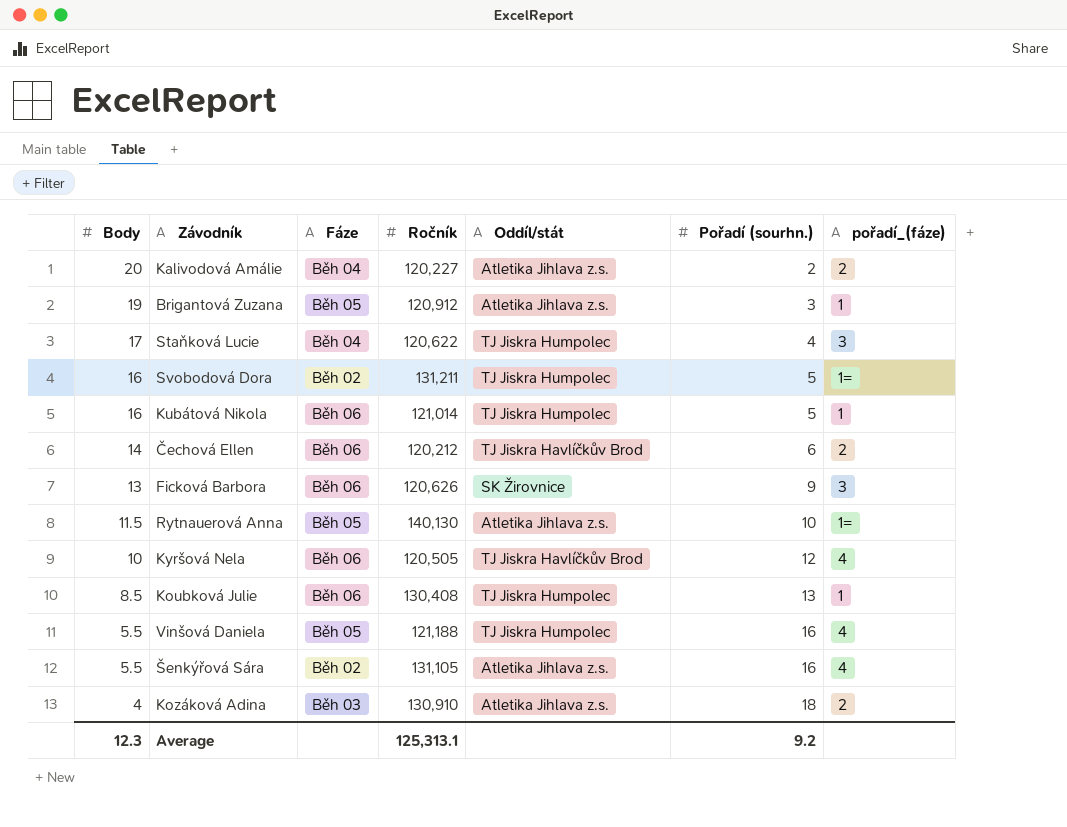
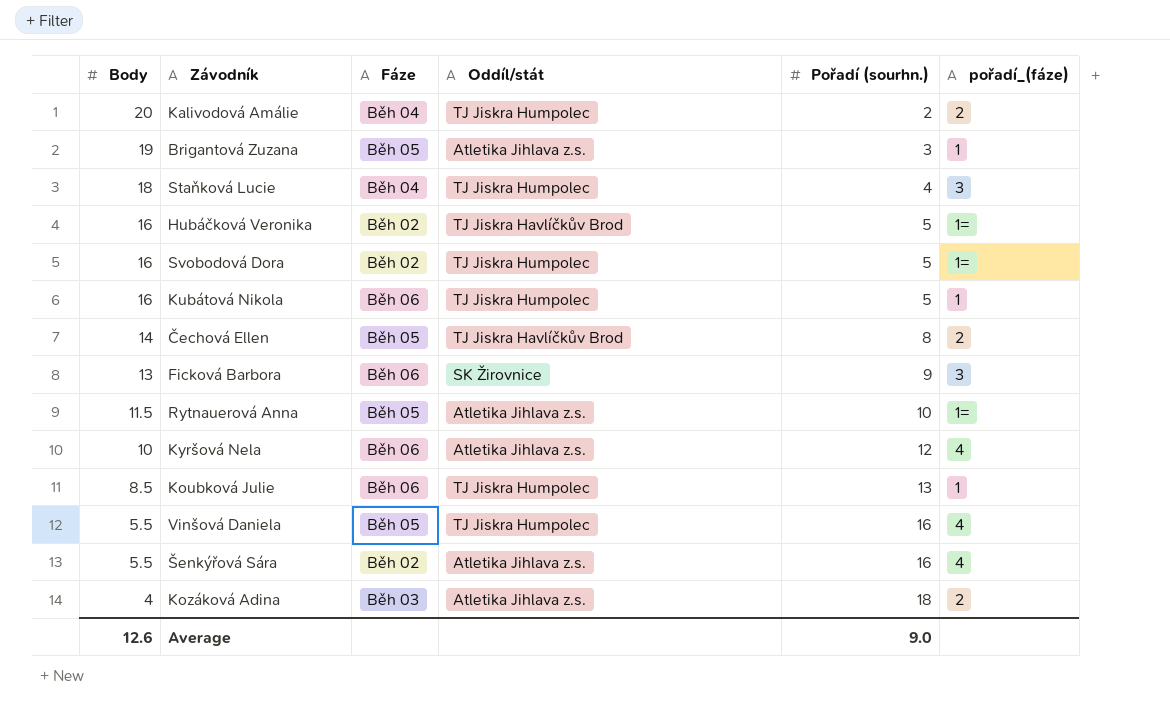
column Ročník | position: 4 -> none
Kalivodová Amálie | Oddíl/stát: Atletika Jihlava z.s. -> TJ Jiskra Humpolec
Staňková Lucie | Body: 17 -> 18
row Hubáčková Veronika: none -> 16 | Běh 02 | TJ Jiskra Havlíčkův Brod | 5 | 1=
Čechová Ellen | Fáze: Běh 06 -> Běh 05
Čechová Ellen | Pořadí (sourhn.): 6 -> 8
Kyršová Nela | Oddíl/stát: TJ Jiskra Havlíčkův Brod -> Atletika Jihlava z.s.
Average | Body: 12.3 -> 12.6
Average | Pořadí (sourhn.): 9.2 -> 9.0

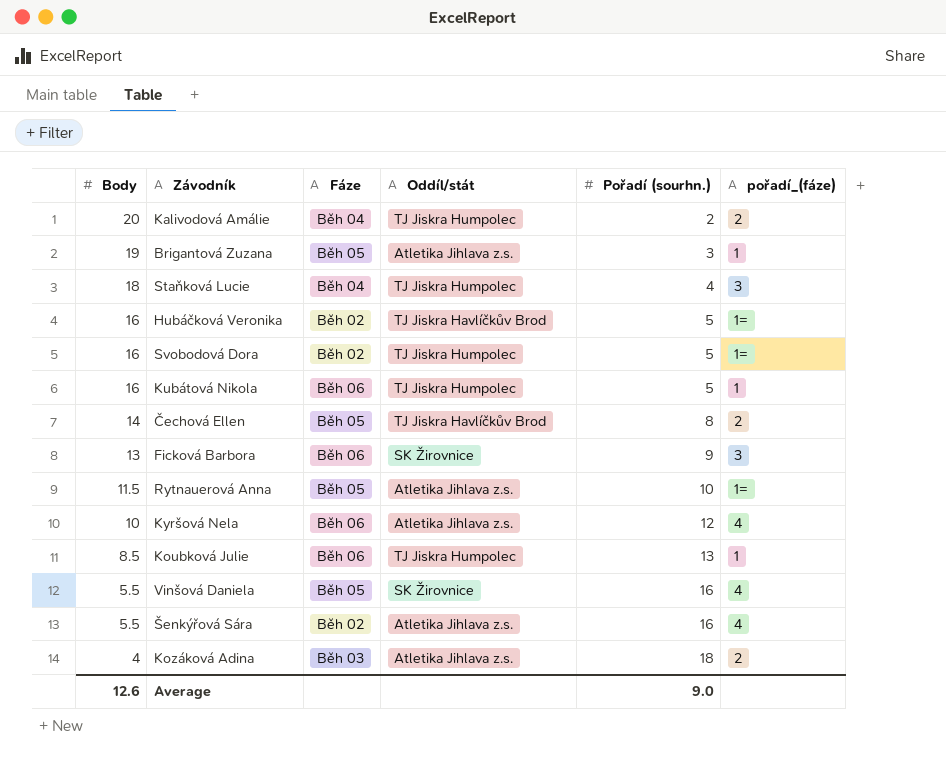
Vinšová Daniela | Oddíl/stát: TJ Jiskra Humpolec -> SK Žirovnice

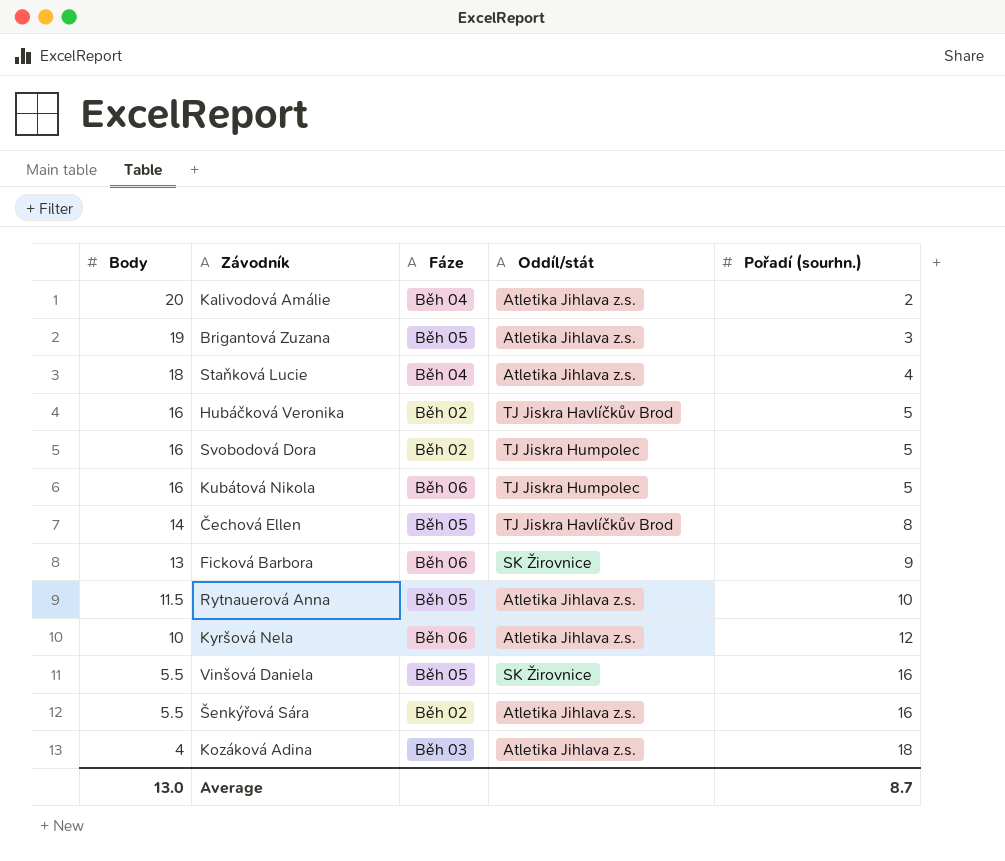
column pořadí_(fáze) | position: 6 -> none
row Koubková Julie: 8.5 | Běh 06 | TJ Jiskra Humpolec | 13 | 1 -> none
Kalivodová Amálie | Oddíl/stát: TJ Jiskra Humpolec -> Atletika Jihlava z.s.
Staňková Lucie | Oddíl/stát: TJ Jiskra Humpolec -> Atletika Jihlava z.s.
Average | Body: 12.6 -> 13.0
Average | Pořadí (sourhn.): 9.0 -> 8.7

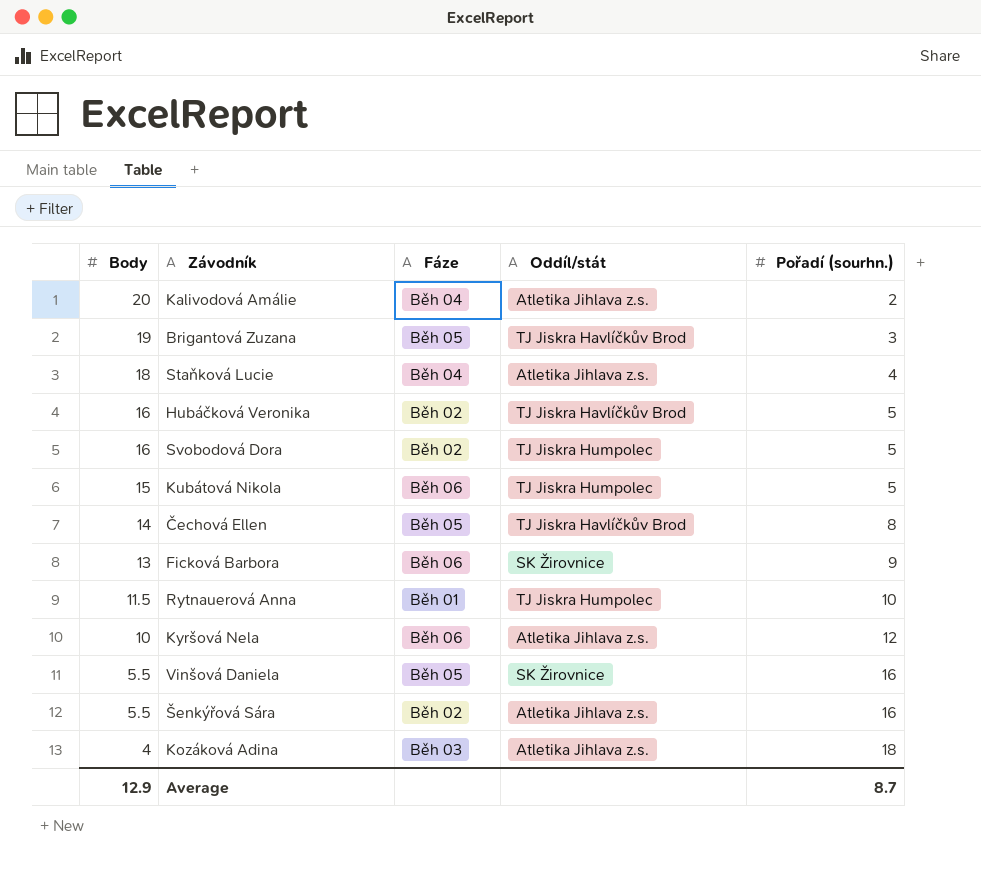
Brigantová Zuzana | Oddíl/stát: Atletika Jihlava z.s. -> TJ Jiskra Havlíčkův Brod
Kubátová Nikola | Body: 16 -> 15
Rytnauerová Anna | Fáze: Běh 05 -> Běh 01
Rytnauerová Anna | Oddíl/stát: Atletika Jihlava z.s. -> TJ Jiskra Humpolec
Average | Body: 13.0 -> 12.9

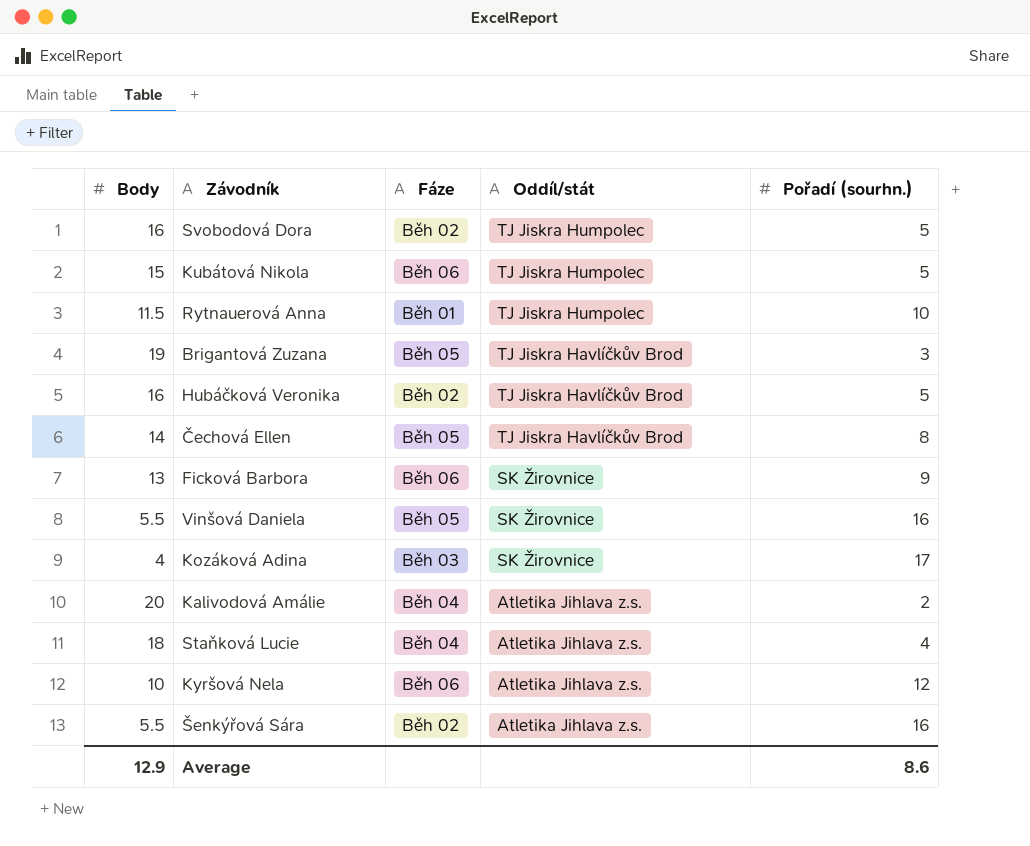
row order: Body descending -> Oddíl/stát descending
Kozáková Adina | Oddíl/stát: Atletika Jihlava z.s. -> SK Žirovnice
Kozáková Adina | Pořadí (sourhn.): 18 -> 17
Average | Pořadí (sourhn.): 8.7 -> 8.6

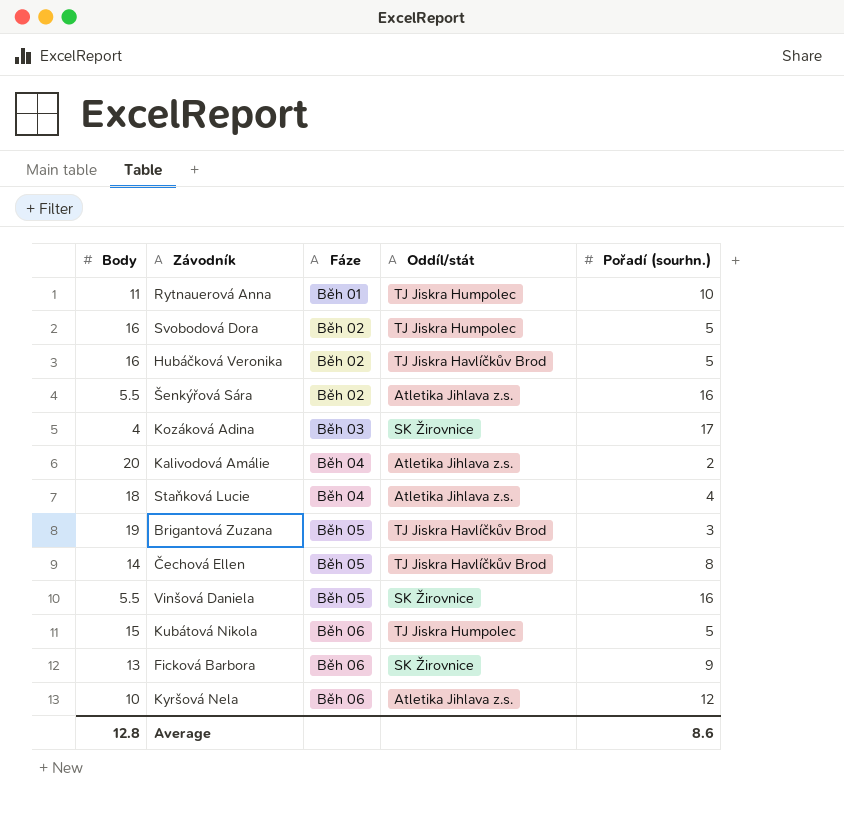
row order: Oddíl/stát descending -> Fáze ascending
Rytnauerová Anna | Body: 11.5 -> 11
Average | Body: 12.9 -> 12.8

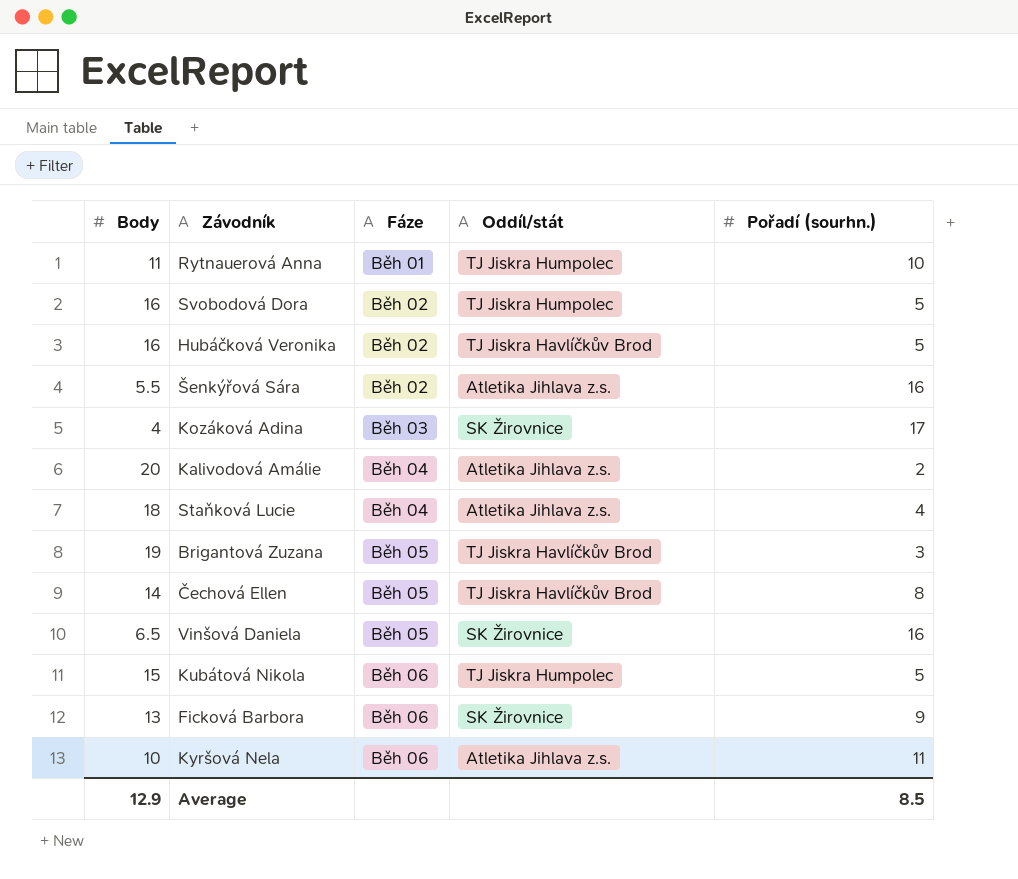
Vinšová Daniela | Body: 5.5 -> 6.5
Kyršová Nela | Pořadí (sourhn.): 12 -> 11
Average | Body: 12.8 -> 12.9
Average | Pořadí (sourhn.): 8.6 -> 8.5

